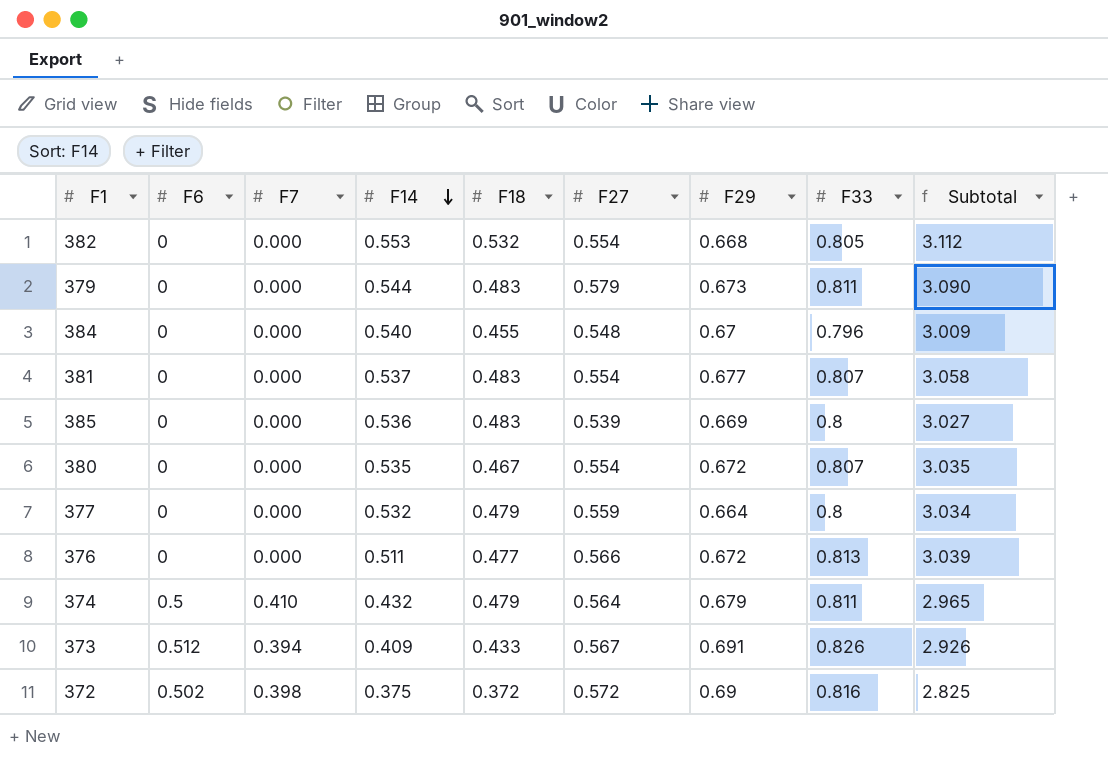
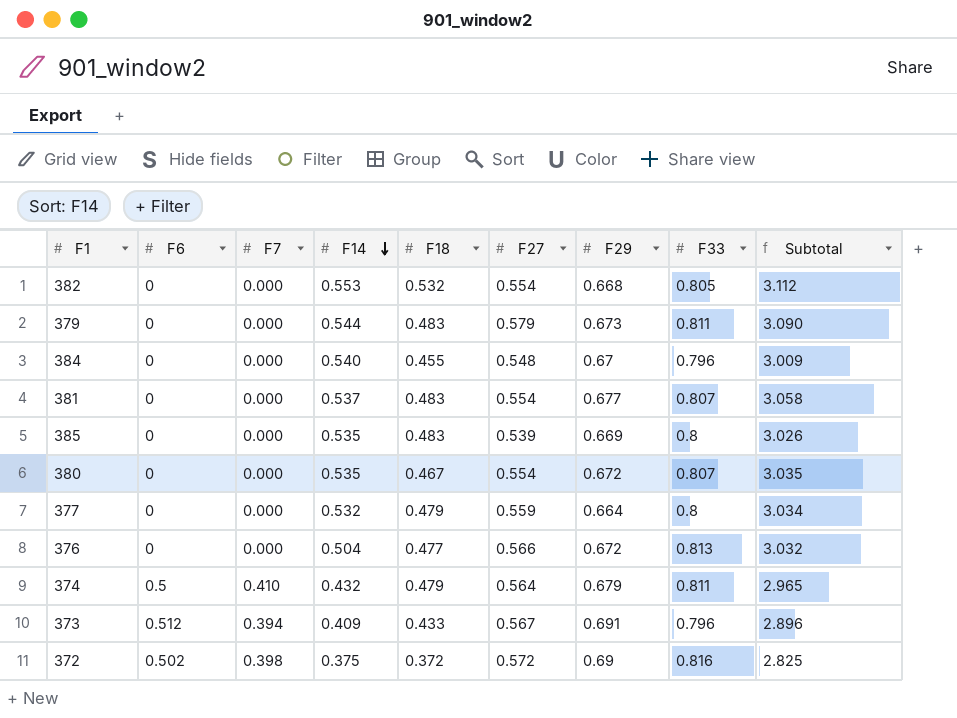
385 | F14: 0.536 -> 0.535
385 | Subtotal: 3.027 -> 3.026
376 | F14: 0.511 -> 0.504
376 | Subtotal: 3.039 -> 3.032
373 | F33: 0.826 -> 0.796
373 | Subtotal: 2.926 -> 2.896

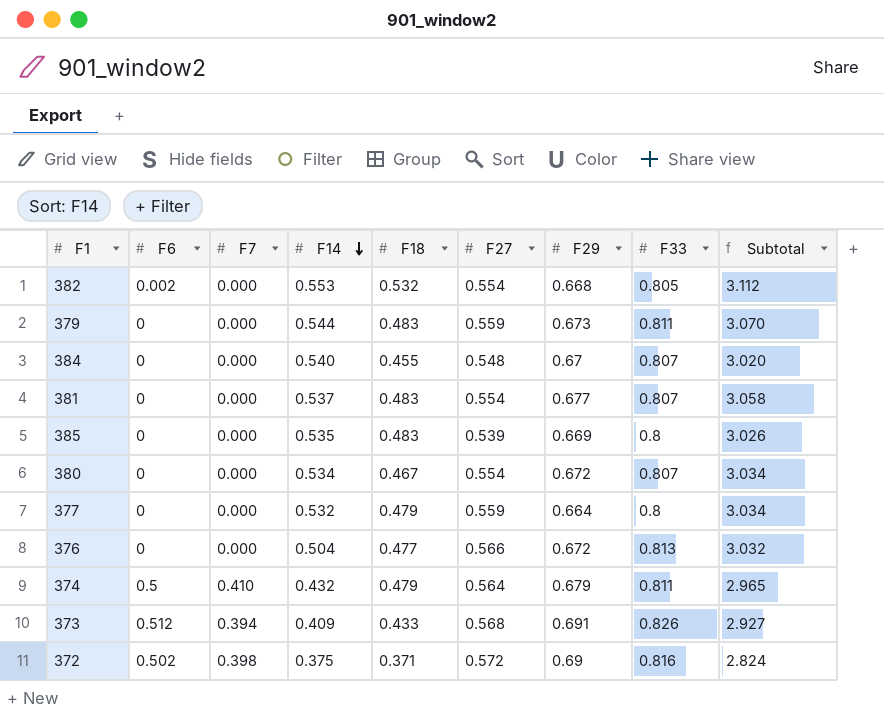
382 | F6: 0 -> 0.002
379 | F27: 0.579 -> 0.559
379 | Subtotal: 3.090 -> 3.070
384 | F33: 0.796 -> 0.807
384 | Subtotal: 3.009 -> 3.020
380 | F14: 0.535 -> 0.534
380 | Subtotal: 3.035 -> 3.034
373 | F27: 0.567 -> 0.568
373 | F33: 0.796 -> 0.826
373 | Subtotal: 2.896 -> 2.927
372 | F18: 0.372 -> 0.371
372 | Subtotal: 2.825 -> 2.824

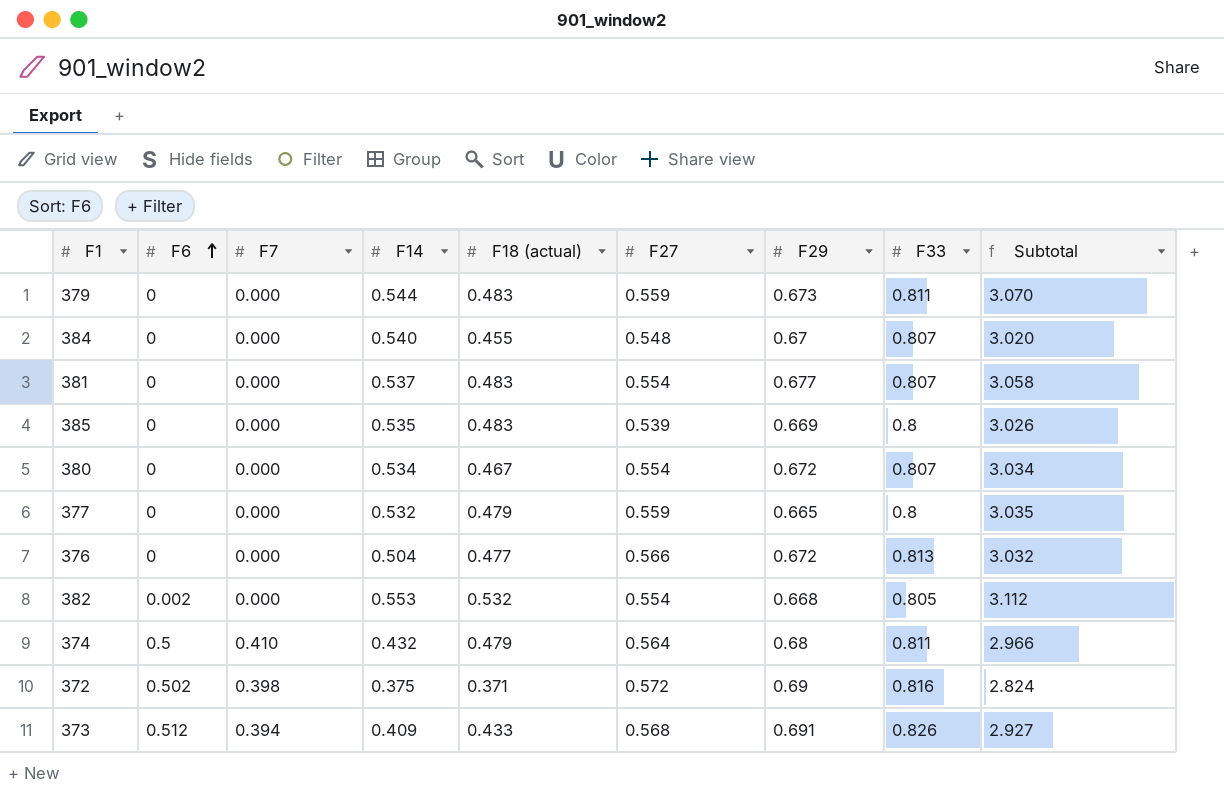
row order: F14 descending -> F6 ascending
column name: F18 -> F18 (actual)
377 | F29: 0.664 -> 0.665
377 | Subtotal: 3.034 -> 3.035
374 | F29: 0.679 -> 0.68
374 | Subtotal: 2.965 -> 2.966

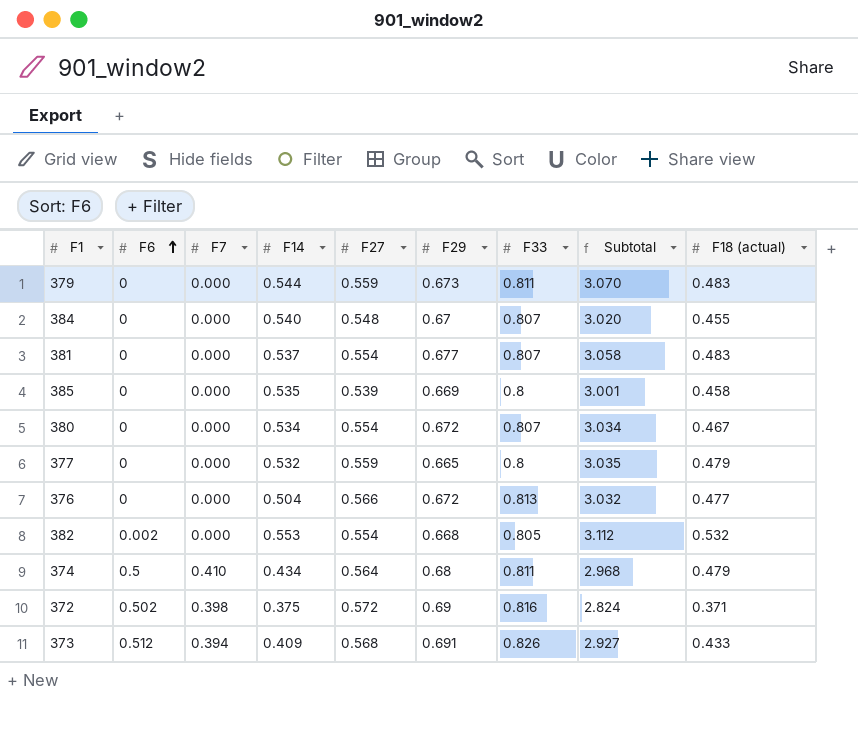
column F18 (actual) | position: 5 -> 9
385 | Subtotal: 3.026 -> 3.001
385 | F18 (actual): 0.483 -> 0.458
374 | F14: 0.432 -> 0.434
374 | Subtotal: 2.966 -> 2.968

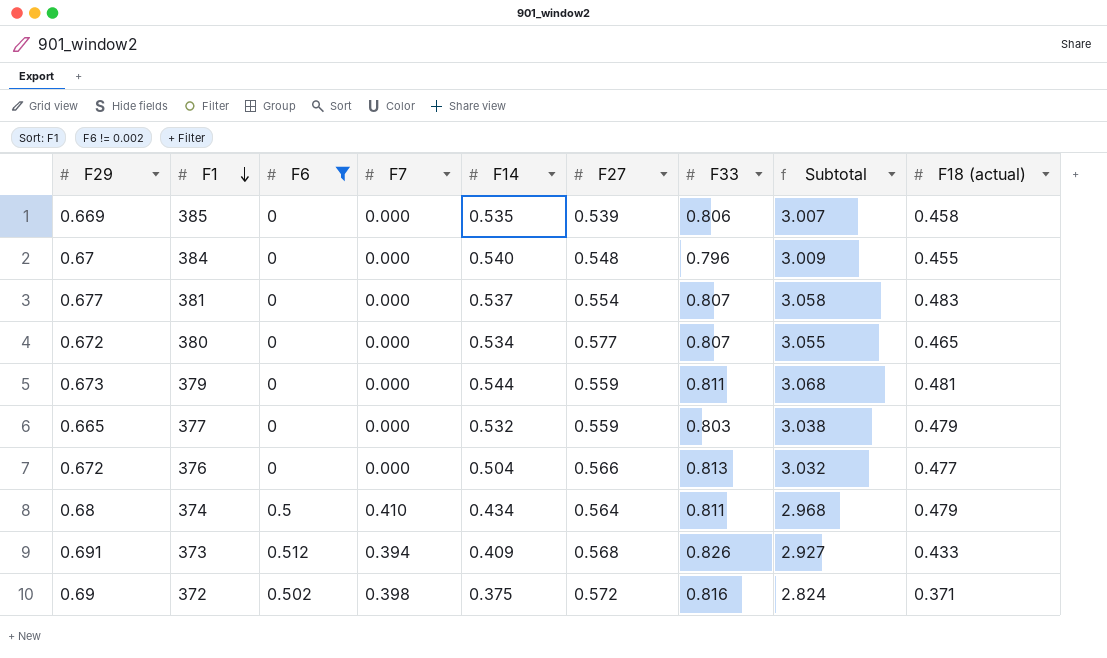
filter: none -> F6 != 0.002
row order: F6 ascending -> F1 descending
column F29 | position: 6 -> 1
385 | F33: 0.8 -> 0.806
385 | Subtotal: 3.001 -> 3.007
384 | F33: 0.807 -> 0.796
384 | Subtotal: 3.020 -> 3.009
380 | F27: 0.554 -> 0.577
380 | Subtotal: 3.034 -> 3.055
380 | F18 (actual): 0.467 -> 0.465
379 | Subtotal: 3.070 -> 3.068
379 | F18 (actual): 0.483 -> 0.481
377 | F33: 0.8 -> 0.803
377 | Subtotal: 3.035 -> 3.038

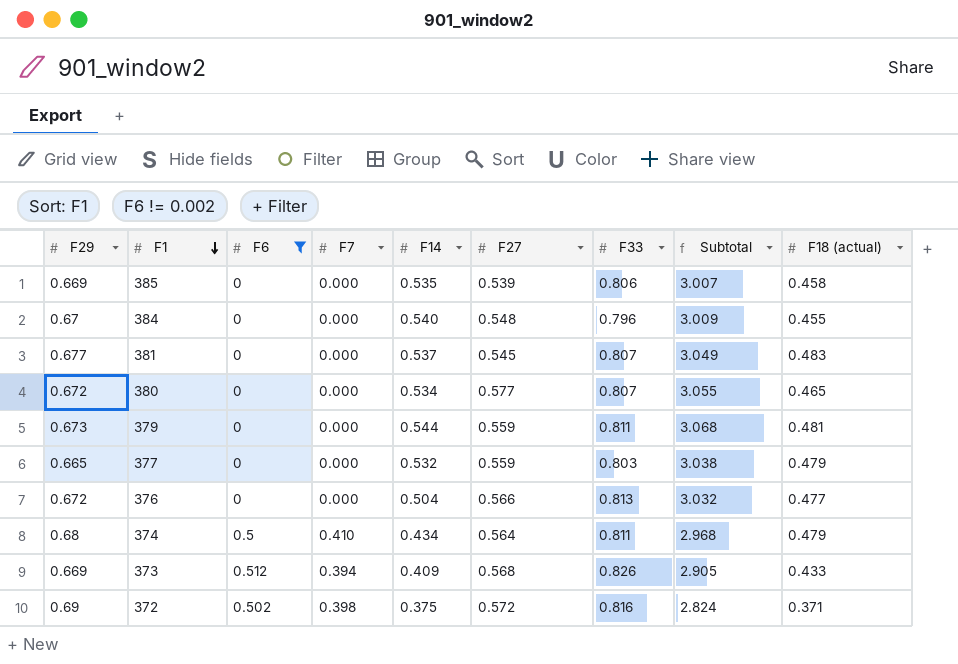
381 | F27: 0.554 -> 0.545
381 | Subtotal: 3.058 -> 3.049
373 | F29: 0.691 -> 0.669
373 | Subtotal: 2.927 -> 2.905

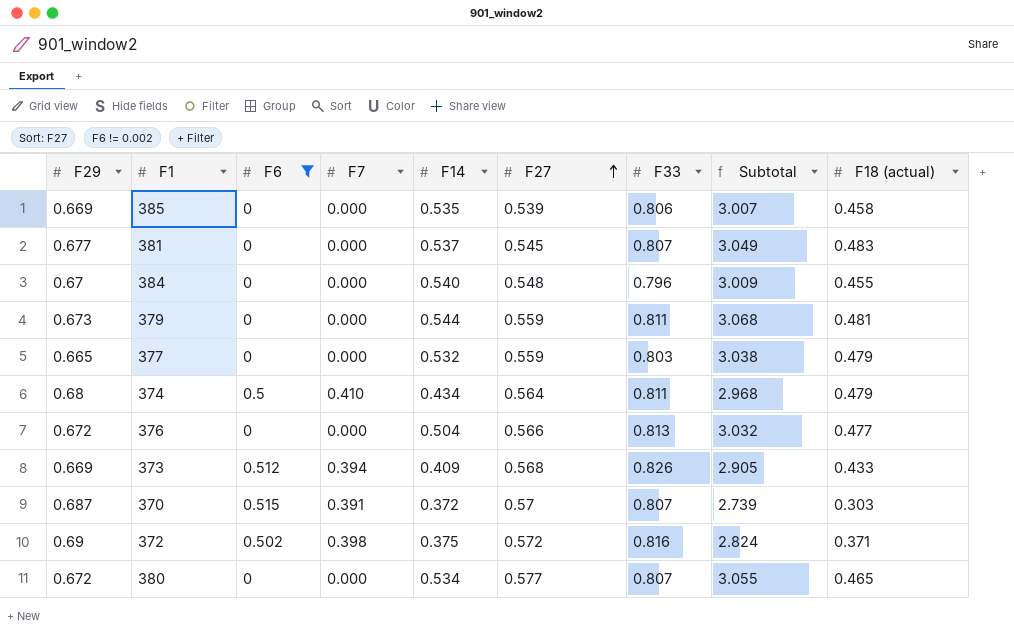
row order: F1 descending -> F27 ascending
row 370: none -> 0.687 | 0.515 | 0.391 | 0.372 | 0.57 | 0.807 | 2.739 | 0.303

